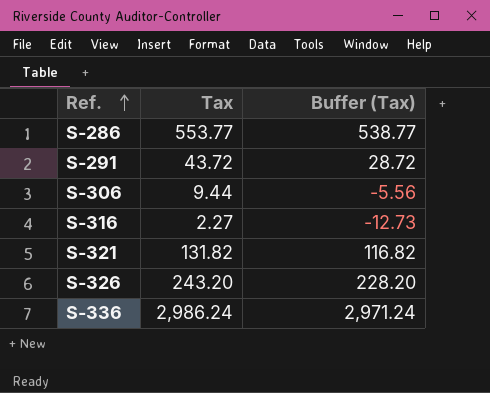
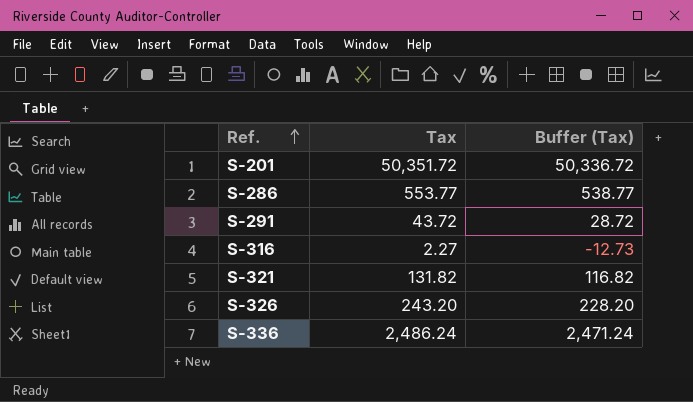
row S-306: 9.44 | -5.56 -> none
row S-201: none -> 50,351.72 | 50,336.72
S-336 | Tax: 2,986.24 -> 2,486.24
S-336 | Buffer (Tax): 2,971.24 -> 2,471.24

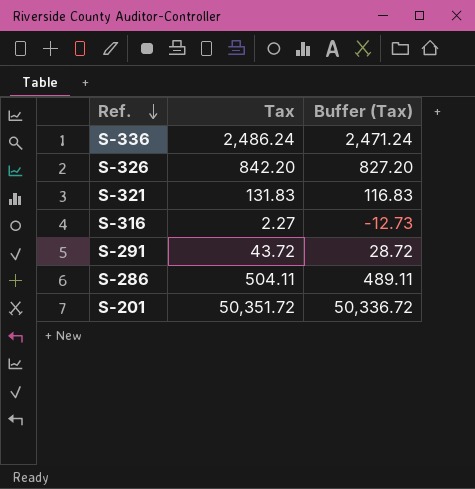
row order: Ref. ascending -> Ref. descending
S-326 | Tax: 243.20 -> 842.20
S-326 | Buffer (Tax): 228.20 -> 827.20
S-321 | Tax: 131.82 -> 131.83
S-321 | Buffer (Tax): 116.82 -> 116.83
S-286 | Tax: 553.77 -> 504.11
S-286 | Buffer (Tax): 538.77 -> 489.11

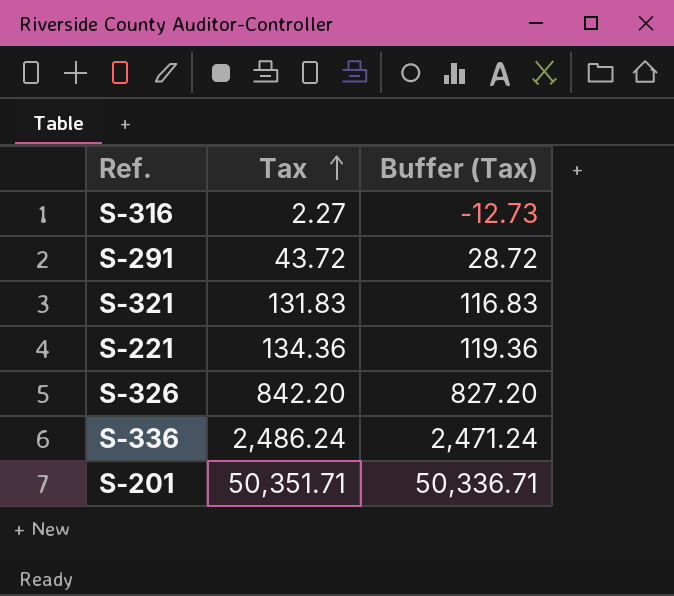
row order: Ref. descending -> Tax ascending
row S-286: 504.11 | 489.11 -> none
row S-221: none -> 134.36 | 119.36
S-201 | Tax: 50,351.72 -> 50,351.71
S-201 | Buffer (Tax): 50,336.72 -> 50,336.71

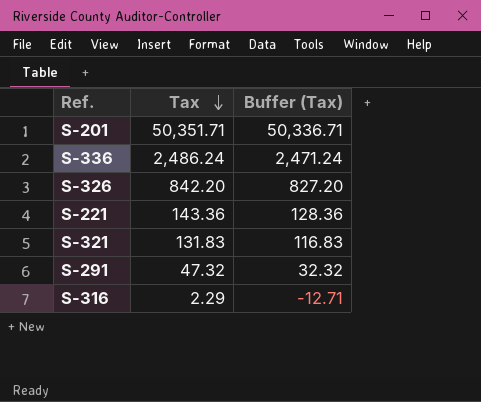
row order: Tax ascending -> Tax descending
S-221 | Tax: 134.36 -> 143.36
S-221 | Buffer (Tax): 119.36 -> 128.36
S-291 | Tax: 43.72 -> 47.32
S-291 | Buffer (Tax): 28.72 -> 32.32
S-316 | Tax: 2.27 -> 2.29
S-316 | Buffer (Tax): -12.73 -> -12.71

